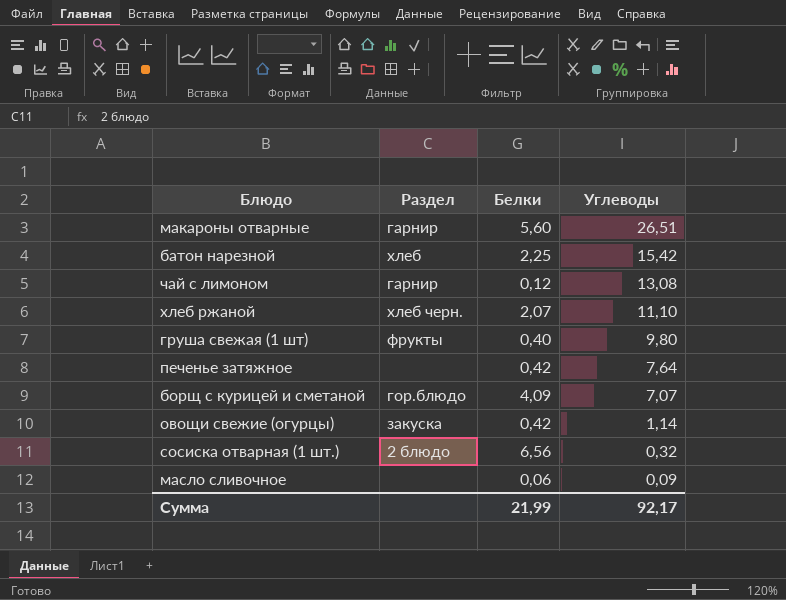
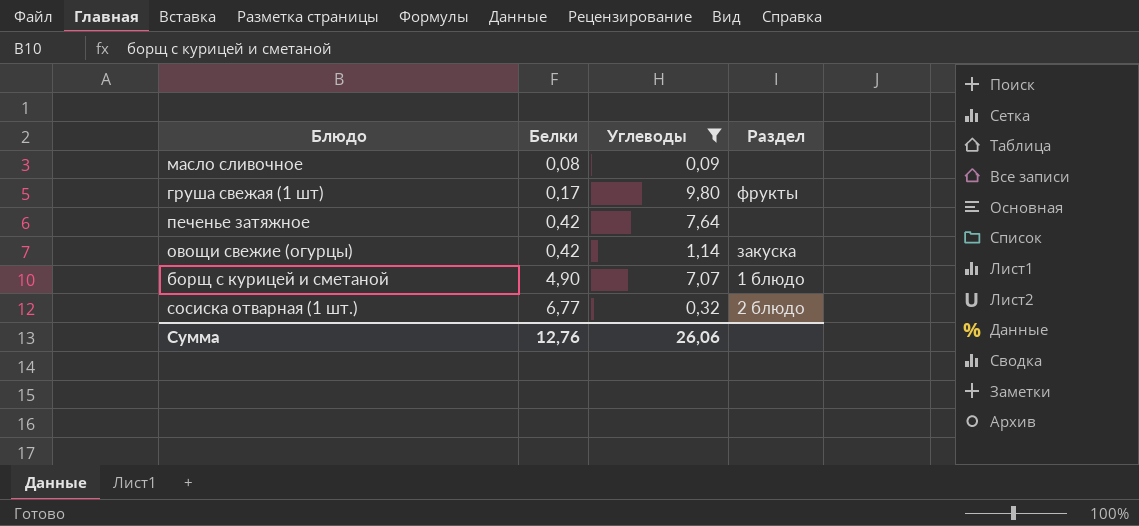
filter: none -> Углеводы <= 9,80
row order: Углеводы descending -> Белки ascending
column Раздел | position: 2 -> 4
масло сливочное | Белки: 0,06 -> 0,08
груша свежая (1 шт) | Белки: 0,40 -> 0,17
борщ с курицей и сметаной | Белки: 4,09 -> 4,90
борщ с курицей и сметаной | Раздел: гор.блюдо -> 1 блюдо
сосиска отварная (1 шт.) | Белки: 6,56 -> 6,77
Сумма | Белки: 21,99 -> 12,76
Сумма | Углеводы: 92,17 -> 26,06

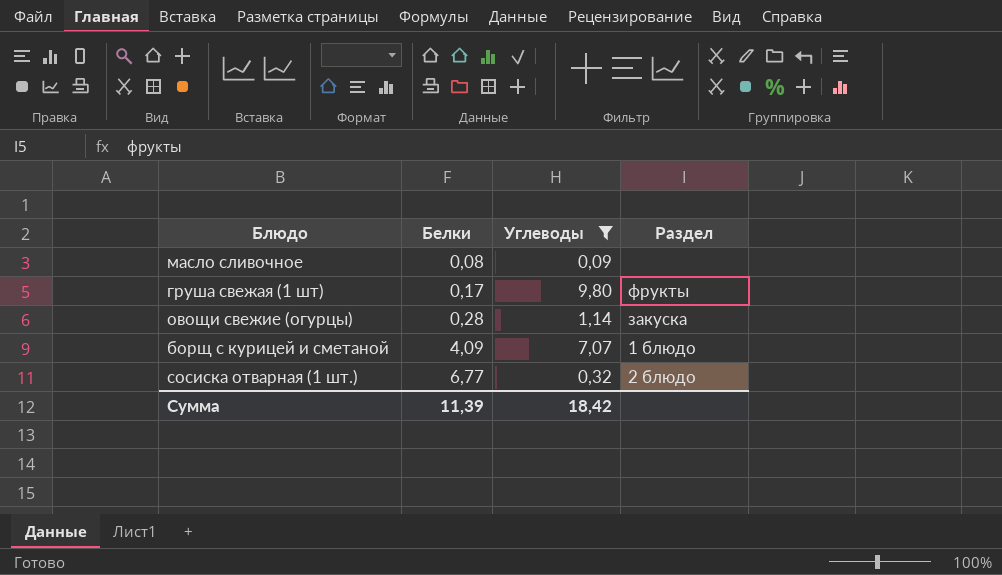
row печенье затяжное: 0,42 | 7,64 | none -> none
овощи свежие (огурцы) | Белки: 0,42 -> 0,28
борщ с курицей и сметаной | Белки: 4,90 -> 4,09
Сумма | Белки: 12,76 -> 11,39
Сумма | Углеводы: 26,06 -> 18,42

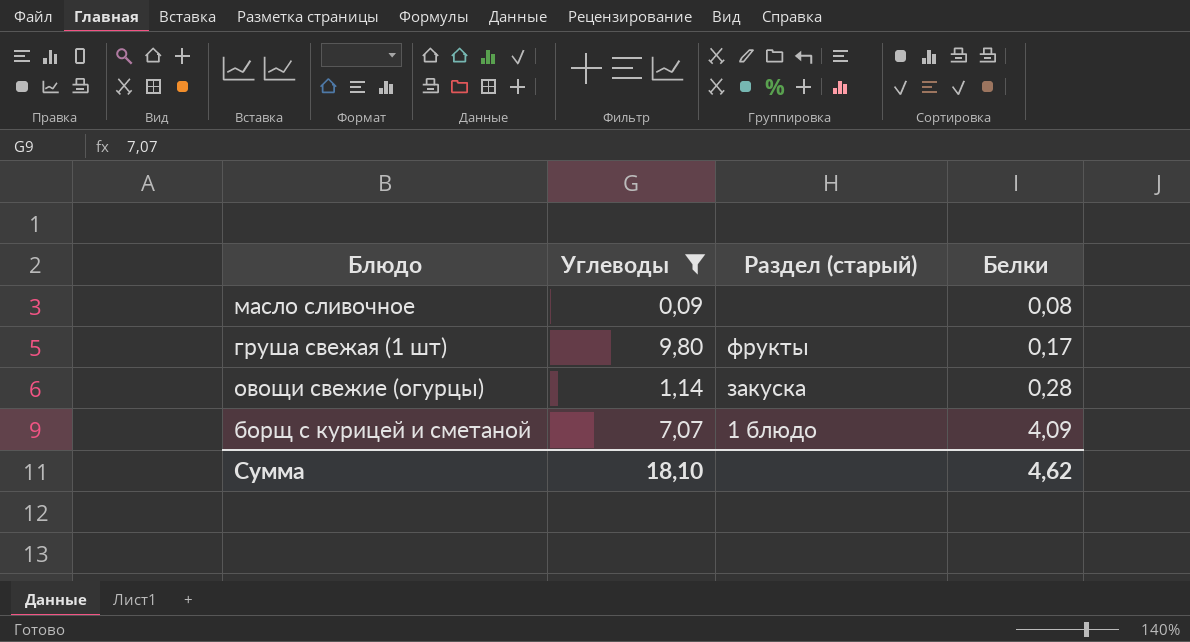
column name: Раздел -> Раздел (старый)
column Белки | position: 2 -> 4
row сосиска отварная (1 шт.): 6,77 | 0,32 | 2 блюдо -> none
Сумма | Углеводы: 18,42 -> 18,10
Сумма | Белки: 11,39 -> 4,62

